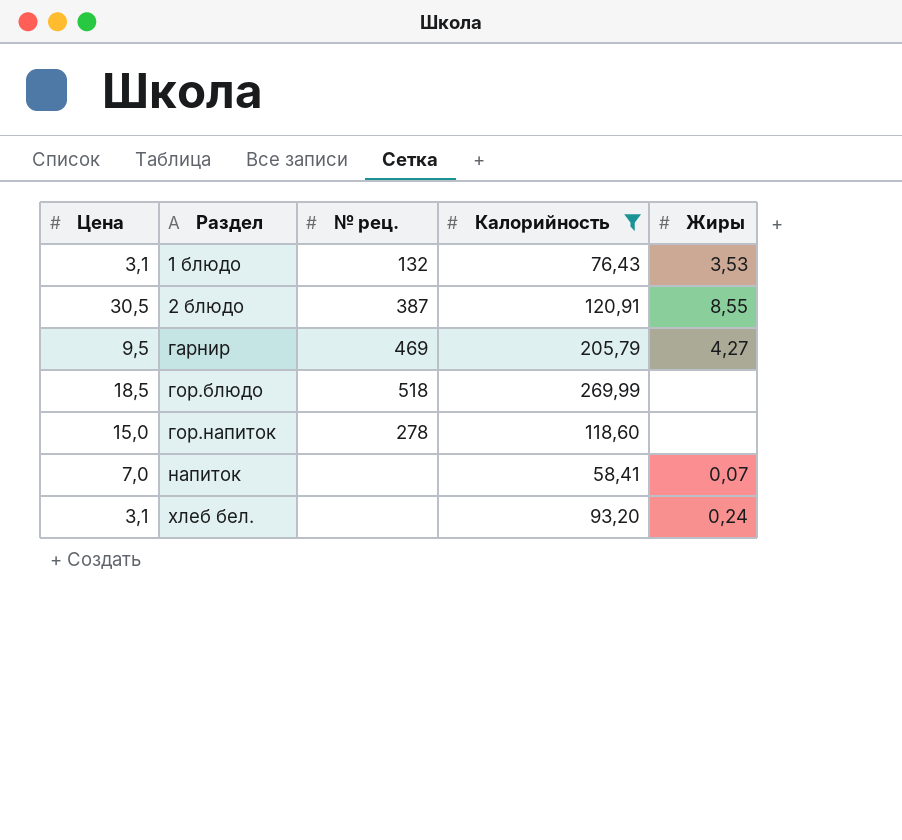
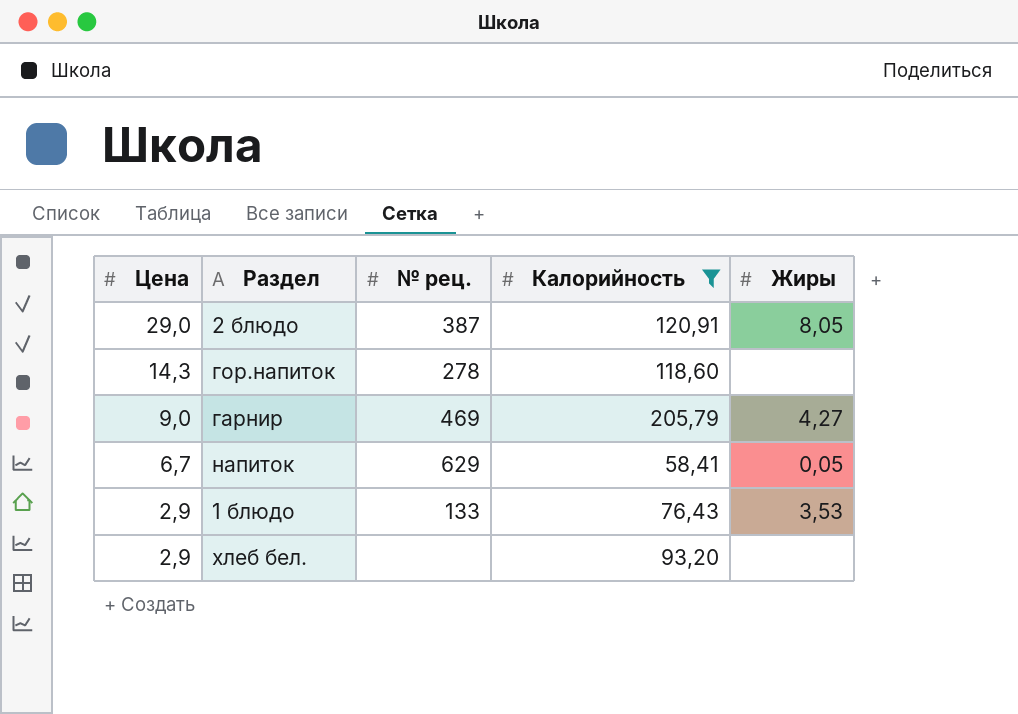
row order: Раздел ascending -> Цена descending
row гор.блюдо: 18,5 | 518 | 269,99 | none -> none
2 блюдо | Цена: 30,5 -> 29,0
2 блюдо | Жиры: 8,55 -> 8,05
гор.напиток | Цена: 15,0 -> 14,3
гарнир | Цена: 9,5 -> 9,0
напиток | Цена: 7,0 -> 6,7
напиток | № рец.: none -> 629
напиток | Жиры: 0,07 -> 0,05
1 блюдо | Цена: 3,1 -> 2,9
1 блюдо | № рец.: 132 -> 133
хлеб бел. | Цена: 3,1 -> 2,9
хлеб бел. | Жиры: 0,24 -> none

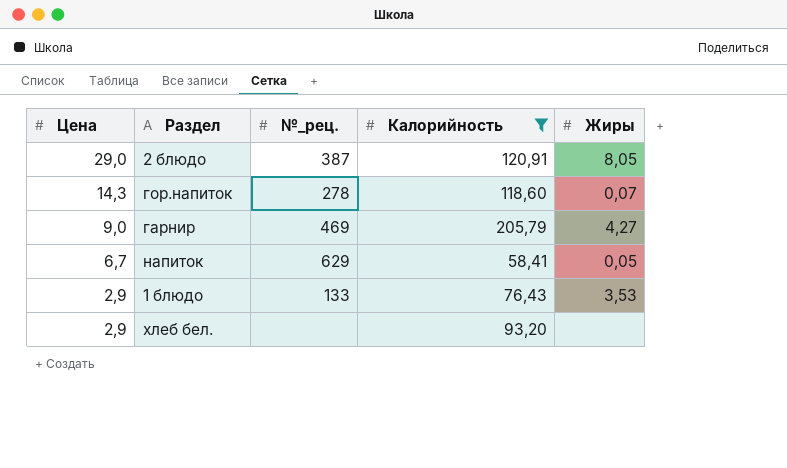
column name: № рец. -> №_рец.
гор.напиток | Жиры: none -> 0,07

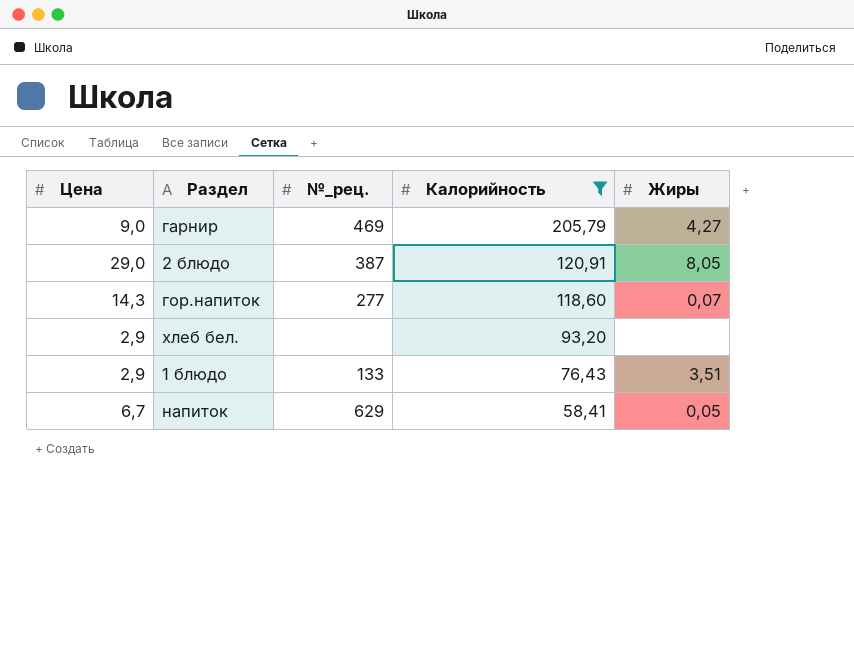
row order: Цена descending -> Калорийность descending
гор.напиток | №_рец.: 278 -> 277
1 блюдо | Жиры: 3,53 -> 3,51

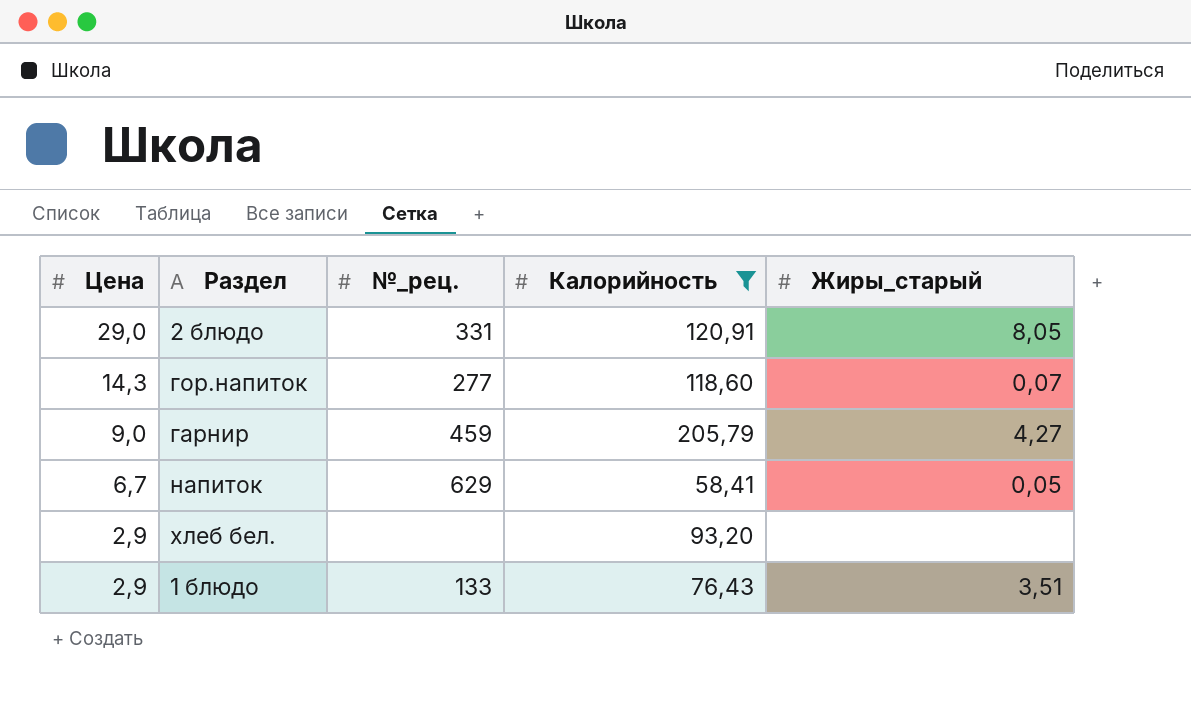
row order: Калорийность descending -> Цена descending
column name: Жиры -> Жиры_старый
2 блюдо | №_рец.: 387 -> 331
гарнир | №_рец.: 469 -> 459

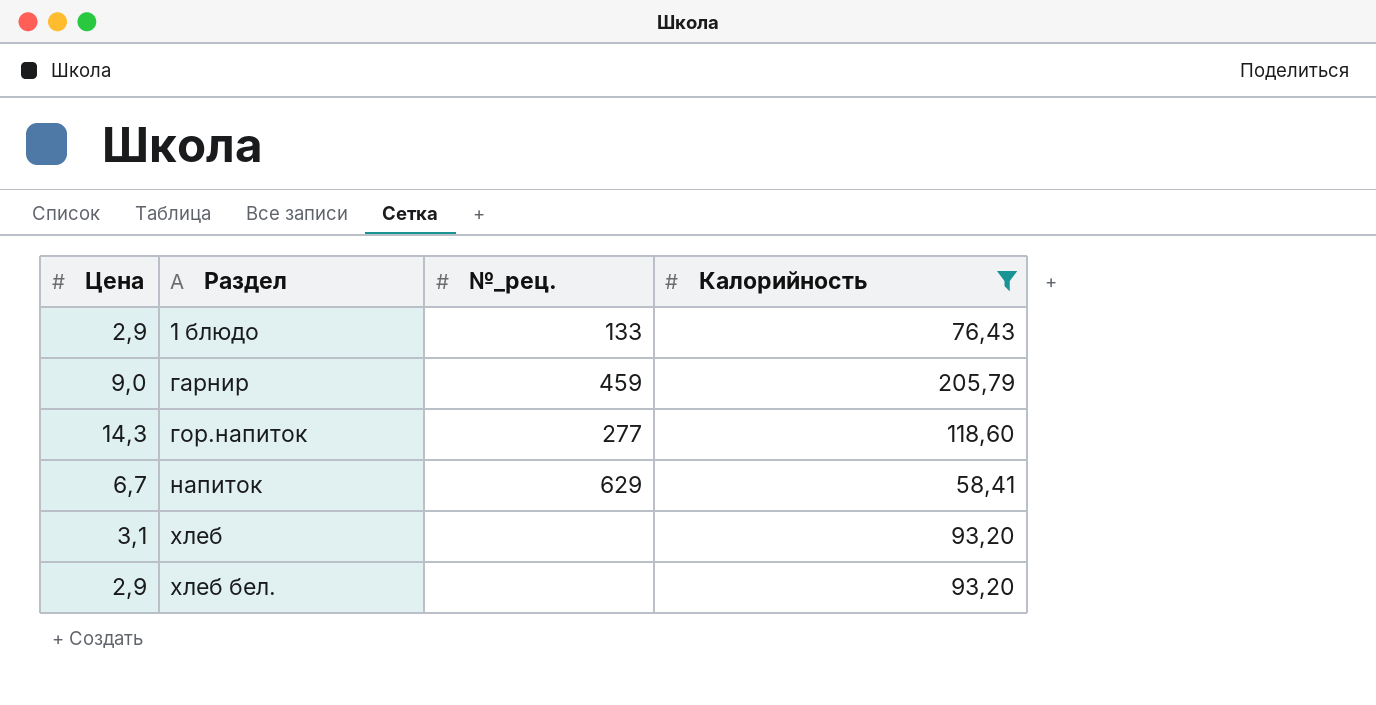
row order: Цена descending -> Раздел ascending
column Жиры_старый | position: 5 -> none
row 2 блюдо: 29,0 | 331 | 120,91 | 8,05 -> none
row хлеб: none -> 3,1 | none | 93,20

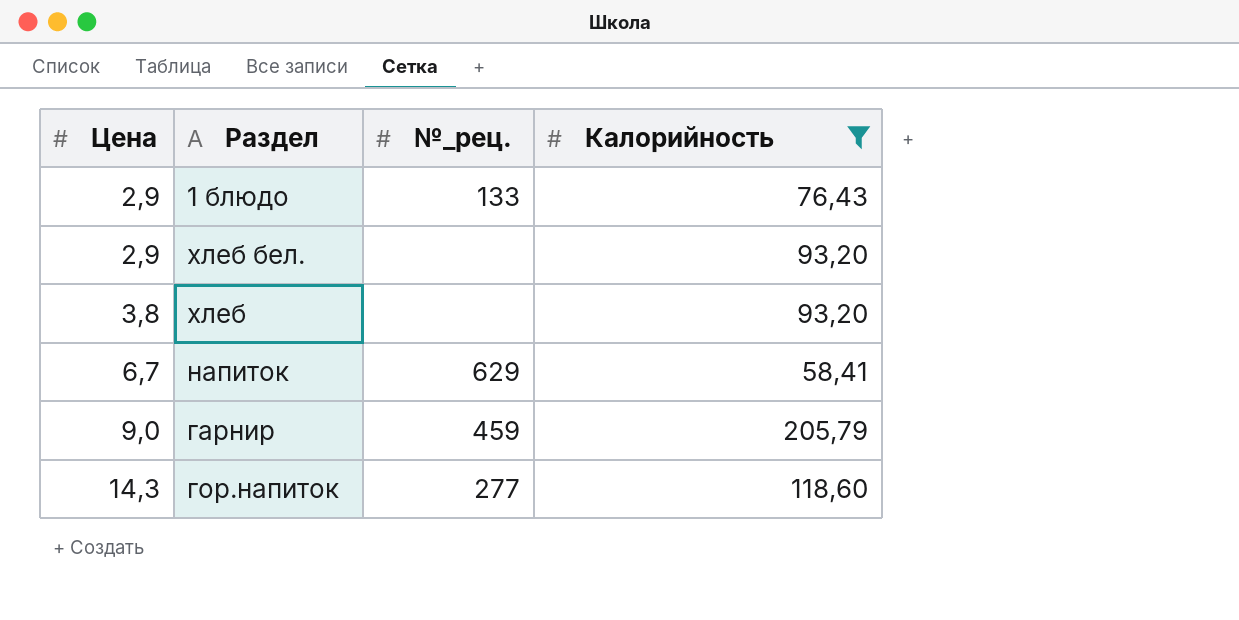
row order: Раздел ascending -> Цена ascending
хлеб | Цена: 3,1 -> 3,8

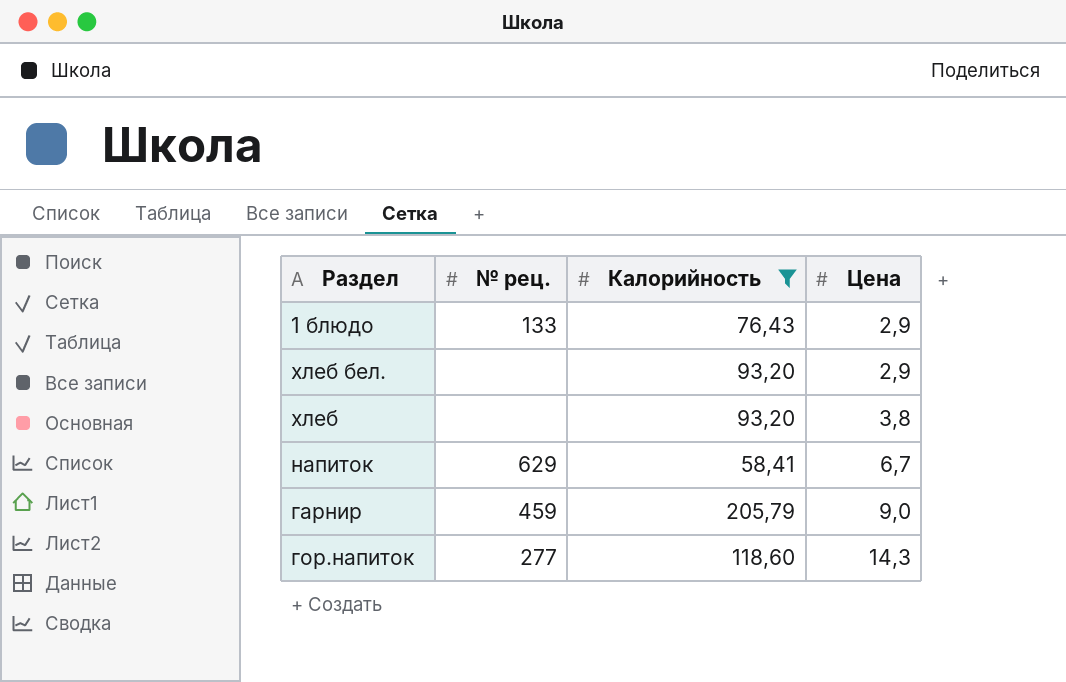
column name: №_рец. -> № рец.
column Цена | position: 1 -> 4

